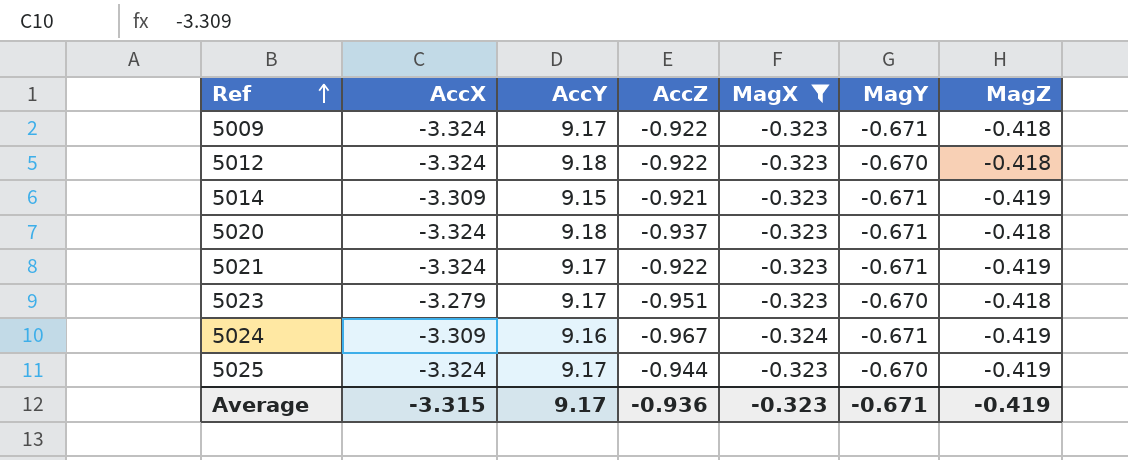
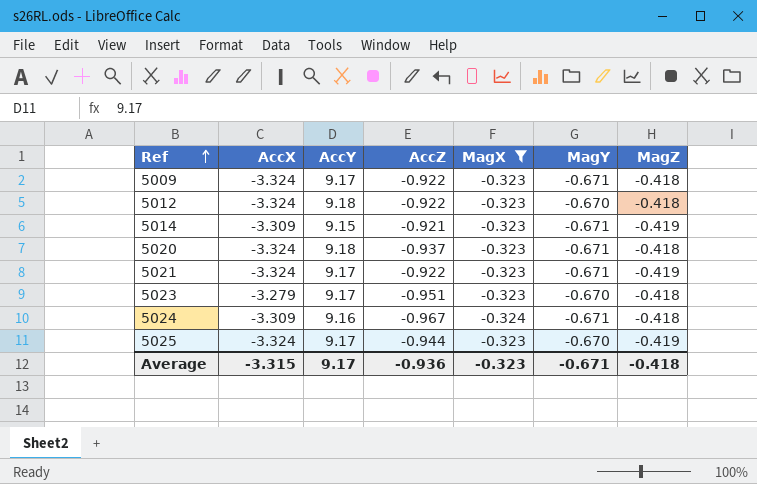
5024 | MagZ: -0.419 -> -0.418
Average | MagZ: -0.419 -> -0.418

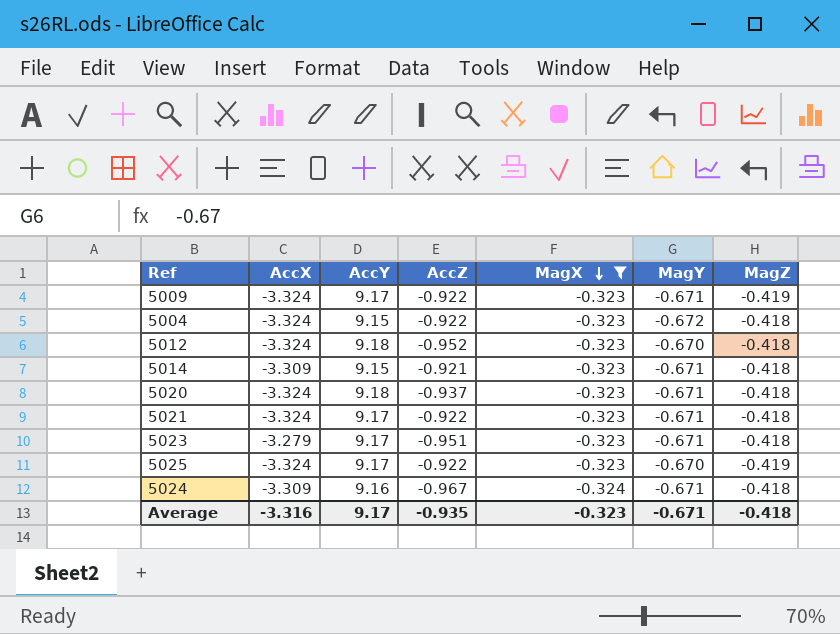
row order: Ref ascending -> MagX descending
5009 | MagZ: -0.418 -> -0.419
row 5004: none -> -3.324 | 9.15 | -0.922 | -0.323 | -0.672 | -0.418
5012 | AccZ: -0.922 -> -0.952
5014 | MagZ: -0.419 -> -0.418
5021 | MagZ: -0.419 -> -0.418
5023 | MagY: -0.670 -> -0.671
5025 | AccZ: -0.944 -> -0.922
Average | AccX: -3.315 -> -3.316
Average | AccZ: -0.936 -> -0.935

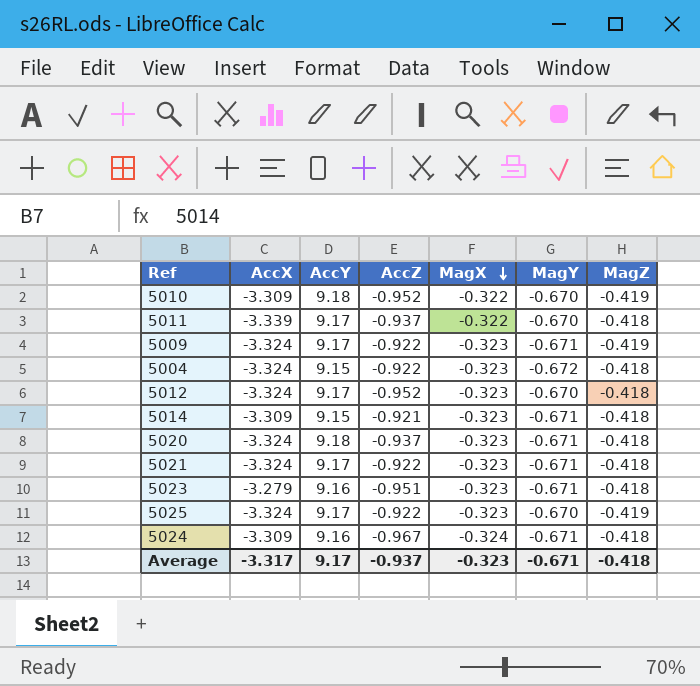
filter: MagX != -0.322 -> none
5012 | AccY: 9.18 -> 9.17
5023 | AccY: 9.17 -> 9.16
Average | AccX: -3.316 -> -3.317
Average | AccZ: -0.935 -> -0.937

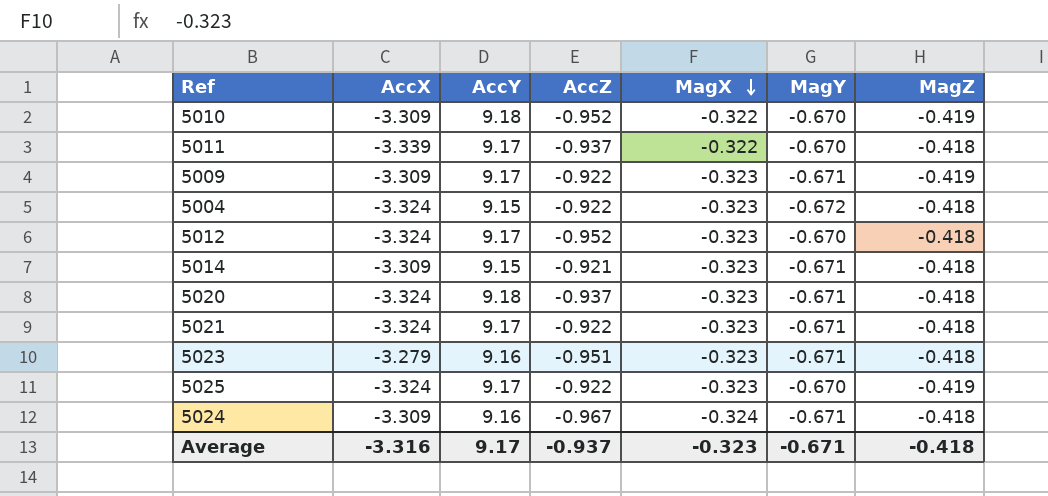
5009 | AccX: -3.324 -> -3.309
Average | AccX: -3.317 -> -3.316

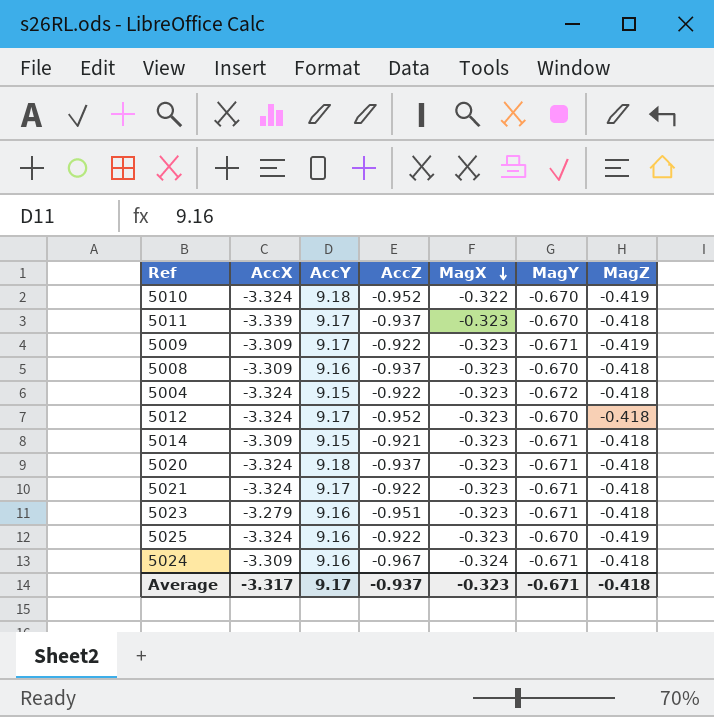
5010 | AccX: -3.309 -> -3.324
5011 | MagX: -0.322 -> -0.323
row 5008: none -> -3.309 | 9.16 | -0.937 | -0.323 | -0.670 | -0.418
5025 | AccY: 9.17 -> 9.16
Average | AccX: -3.316 -> -3.317

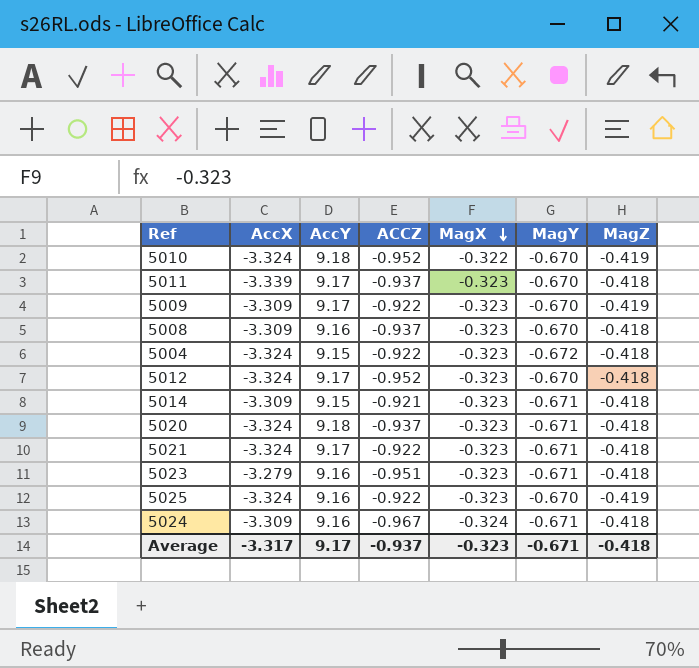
column name: AccZ -> ACCZ
5009 | MagY: -0.671 -> -0.670

